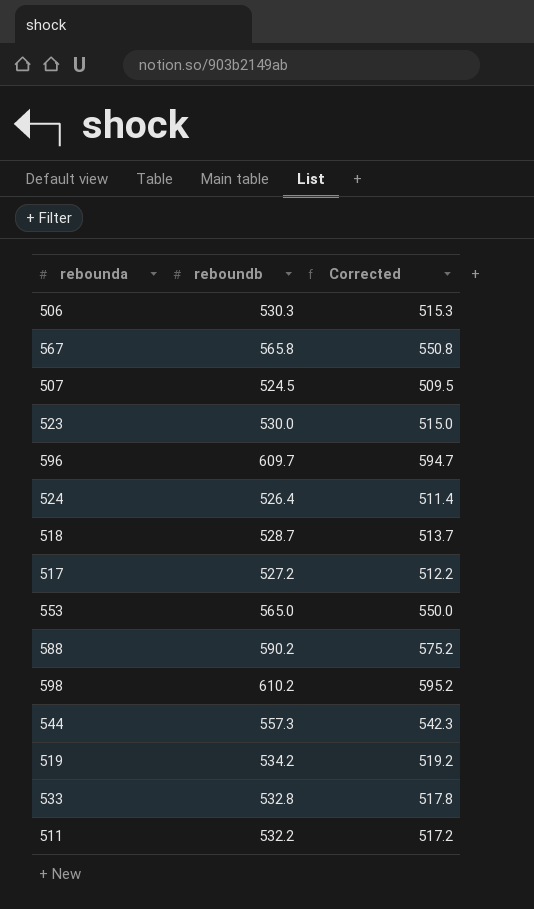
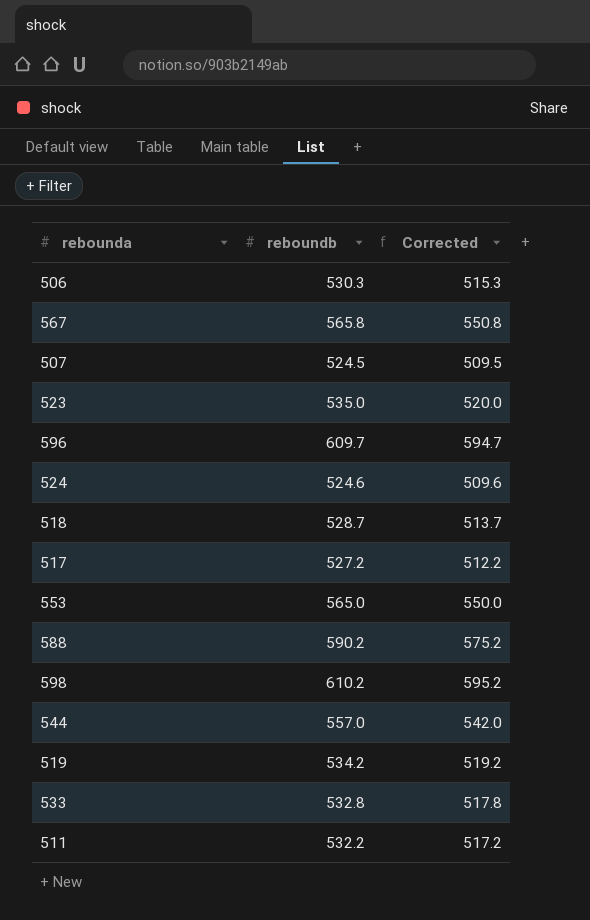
523 | reboundb: 530.0 -> 535.0
523 | Corrected: 515.0 -> 520.0
524 | reboundb: 526.4 -> 524.6
524 | Corrected: 511.4 -> 509.6
544 | reboundb: 557.3 -> 557.0
544 | Corrected: 542.3 -> 542.0

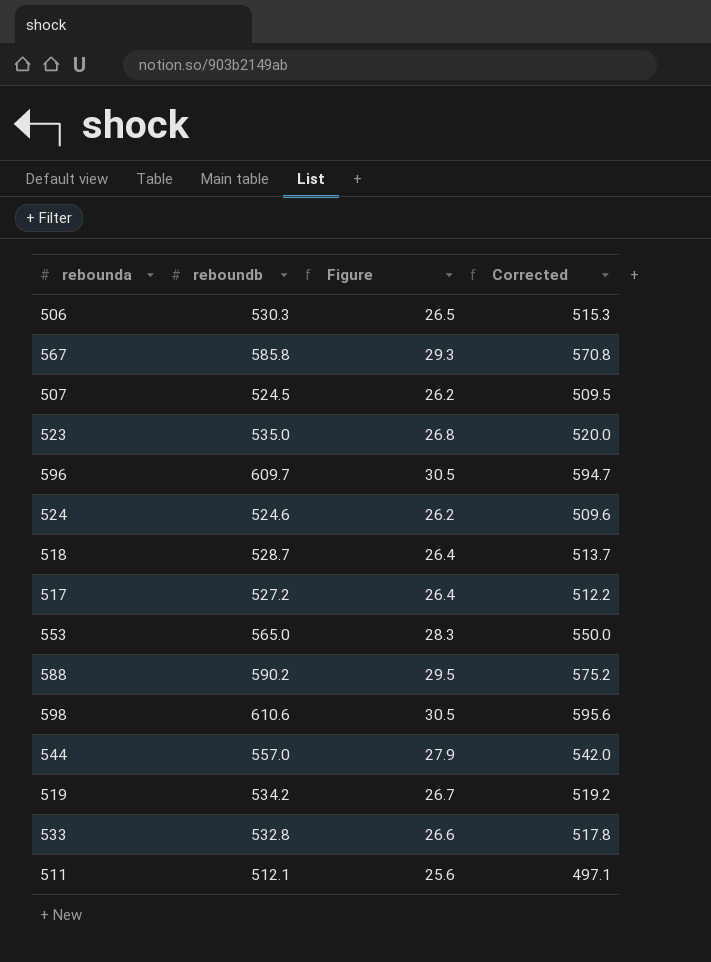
column Figure | formula: none -> [reboundb] * 0.05
567 | reboundb: 565.8 -> 585.8
567 | Corrected: 550.8 -> 570.8
598 | reboundb: 610.2 -> 610.6
598 | Corrected: 595.2 -> 595.6
511 | reboundb: 532.2 -> 512.1
511 | Corrected: 517.2 -> 497.1

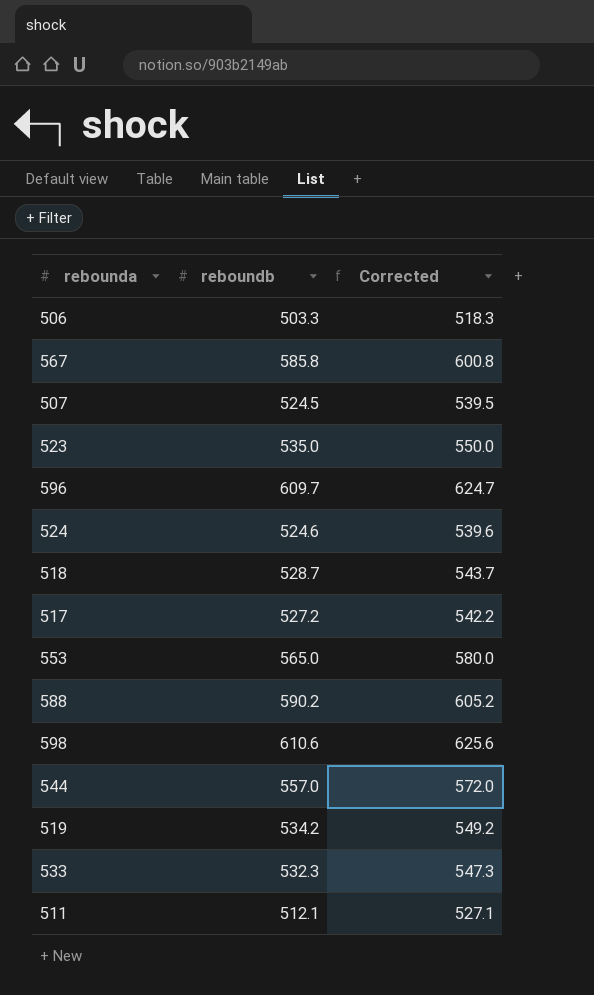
column Figure | formula: [reboundb] * 0.05 -> none
column Corrected | formula: [reboundb] - 15 -> [reboundb] + 15
506 | reboundb: 530.3 -> 503.3
533 | reboundb: 532.8 -> 532.3

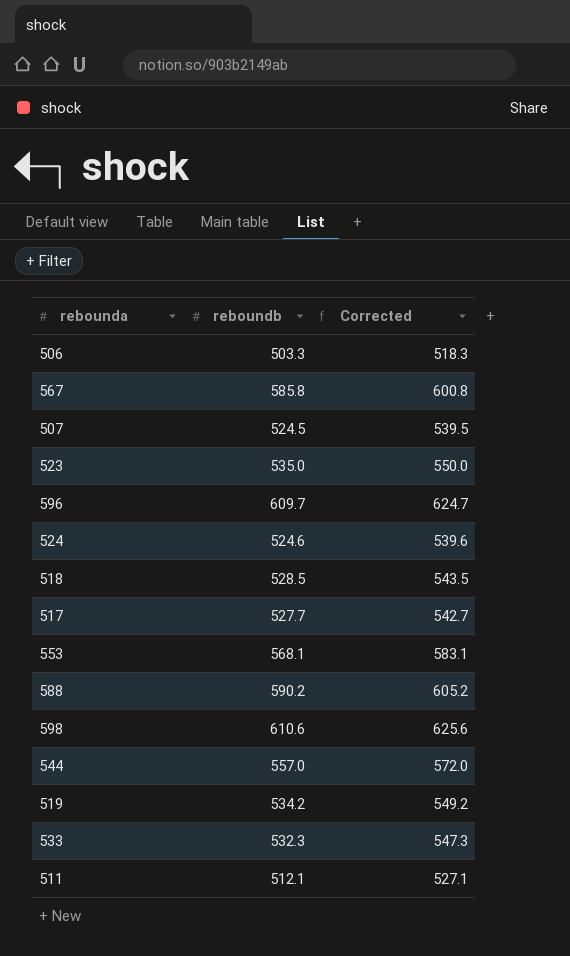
518 | reboundb: 528.7 -> 528.5
518 | Corrected: 543.7 -> 543.5
517 | reboundb: 527.2 -> 527.7
517 | Corrected: 542.2 -> 542.7
553 | reboundb: 565.0 -> 568.1
553 | Corrected: 580.0 -> 583.1

